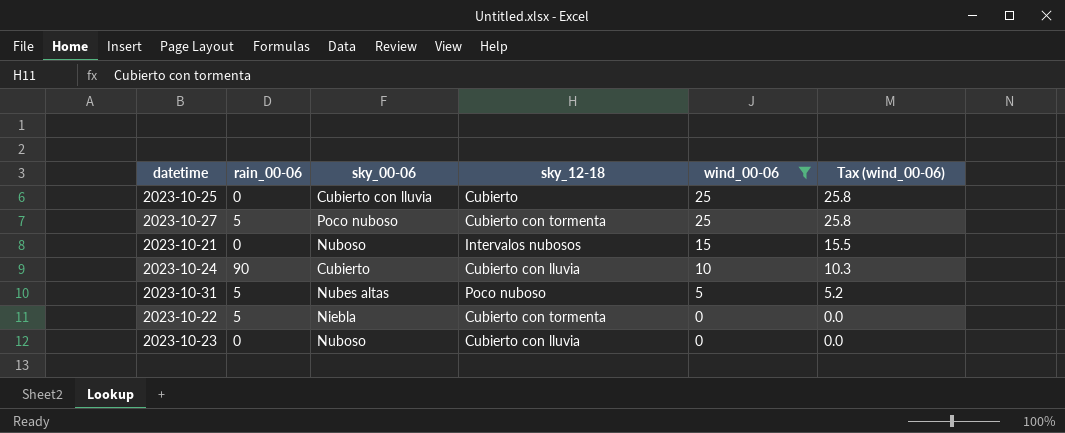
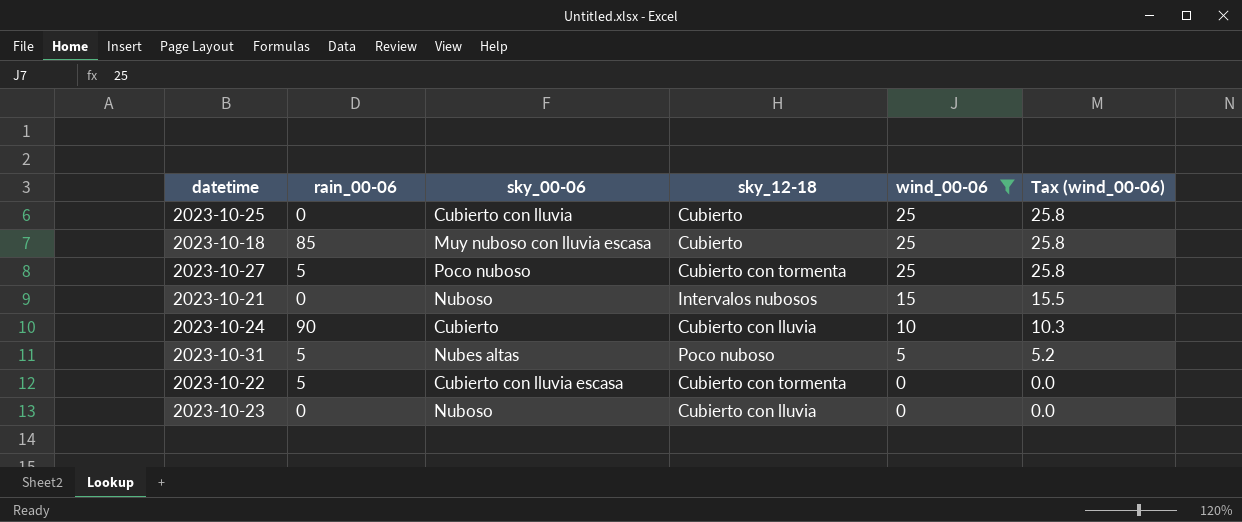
row 2023-10-18: none -> 85 | Muy nuboso con lluvia escasa | Cubierto | 25 | 25.8
2023-10-22 | sky_00-06: Niebla -> Cubierto con lluvia escasa

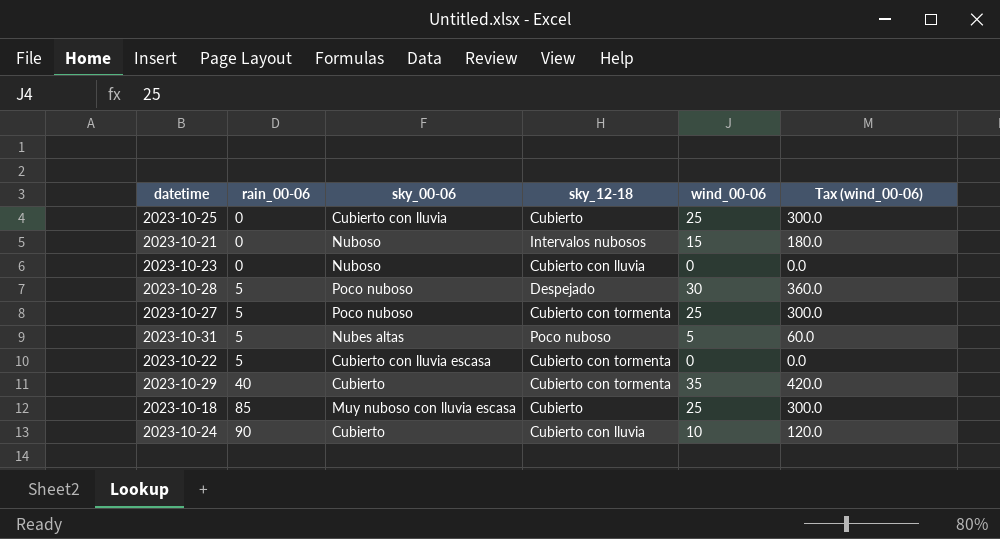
filter: wind_00-06 <= 25 -> none
row order: wind_00-06 descending -> rain_00-06 ascending
column Tax (wind_00-06) | formula: [wind_00-06] * 1.03 -> [wind_00-06] * 12

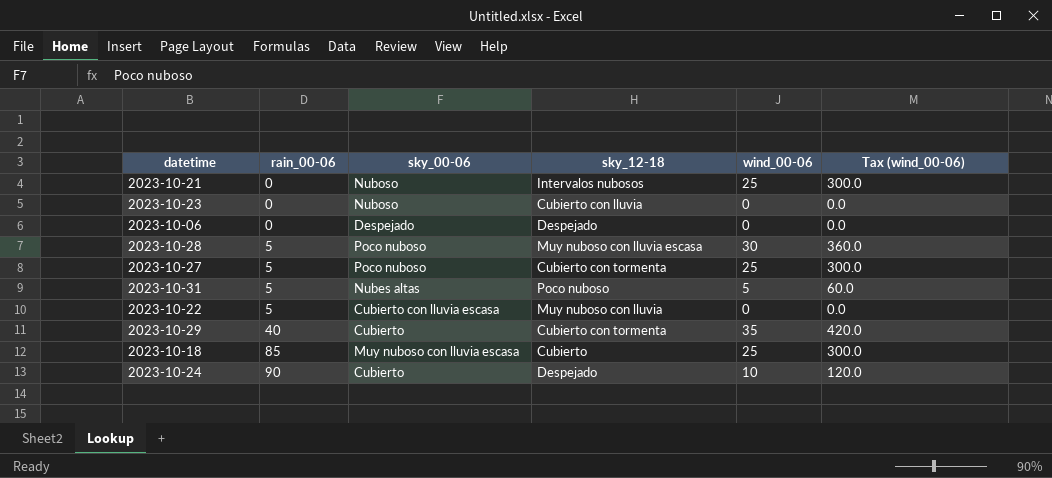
row 2023-10-25: 0 | Cubierto con lluvia | Cubierto | 25 | 300.0 -> none
2023-10-21 | wind_00-06: 15 -> 25
2023-10-21 | Tax (wind_00-06): 180.0 -> 300.0
row 2023-10-06: none -> 0 | Despejado | Despejado | 0 | 0.0
2023-10-28 | sky_12-18: Despejado -> Muy nuboso con lluvia escasa
2023-10-22 | sky_12-18: Cubierto con tormenta -> Muy nuboso con lluvia
2023-10-24 | sky_12-18: Cubierto con lluvia -> Despejado

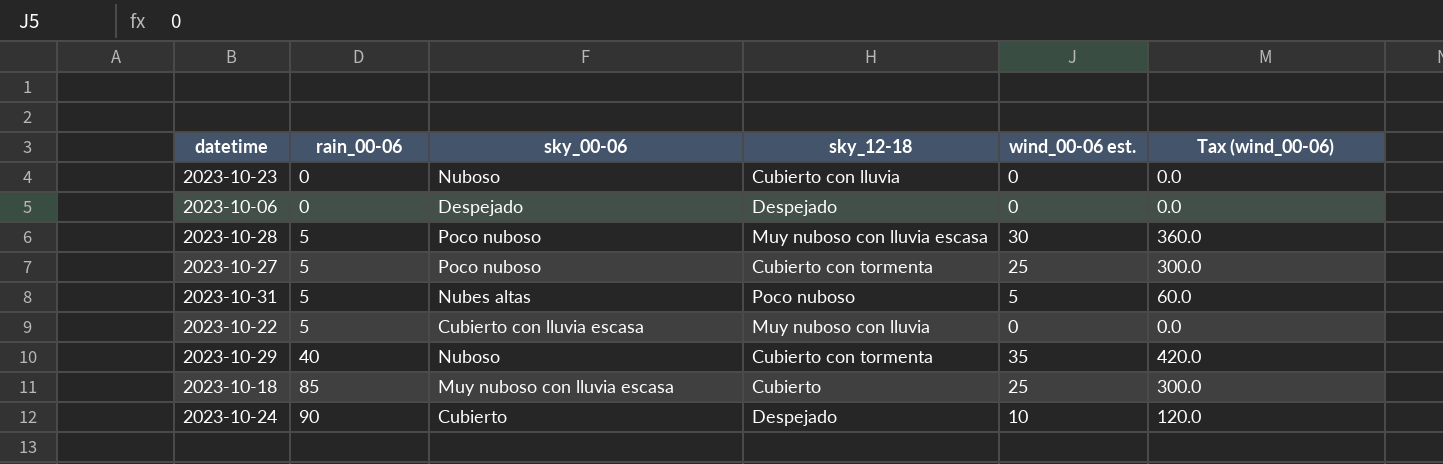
column name: wind_00-06 -> wind_00-06 est.
row 2023-10-21: 0 | Nuboso | Intervalos nubosos | 25 | 300.0 -> none
2023-10-29 | sky_00-06: Cubierto -> Nuboso

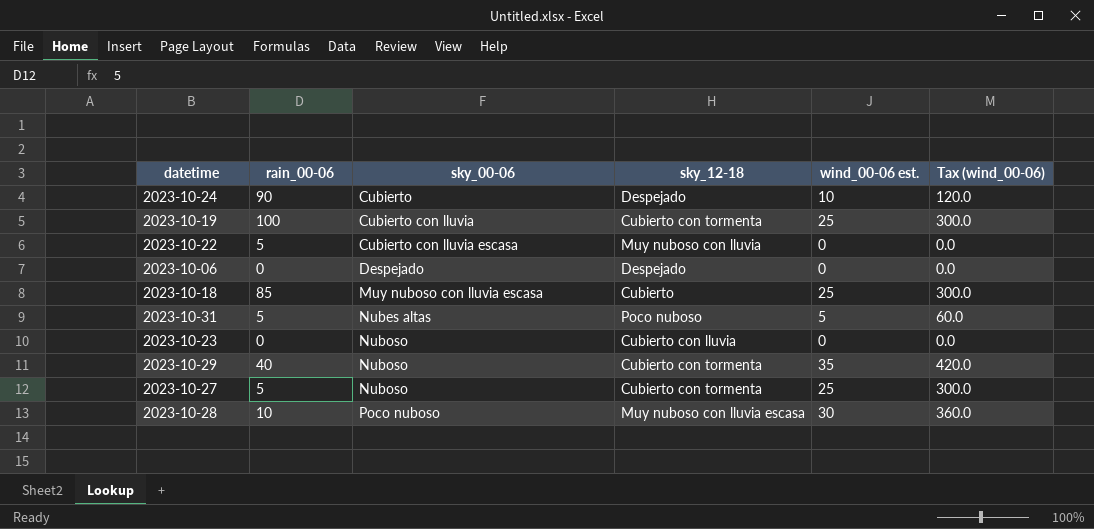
row order: rain_00-06 ascending -> sky_00-06 ascending
row 2023-10-19: none -> 100 | Cubierto con lluvia | Cubierto con tormenta | 25 | 300.0
2023-10-27 | sky_00-06: Poco nuboso -> Nuboso
2023-10-28 | rain_00-06: 5 -> 10

